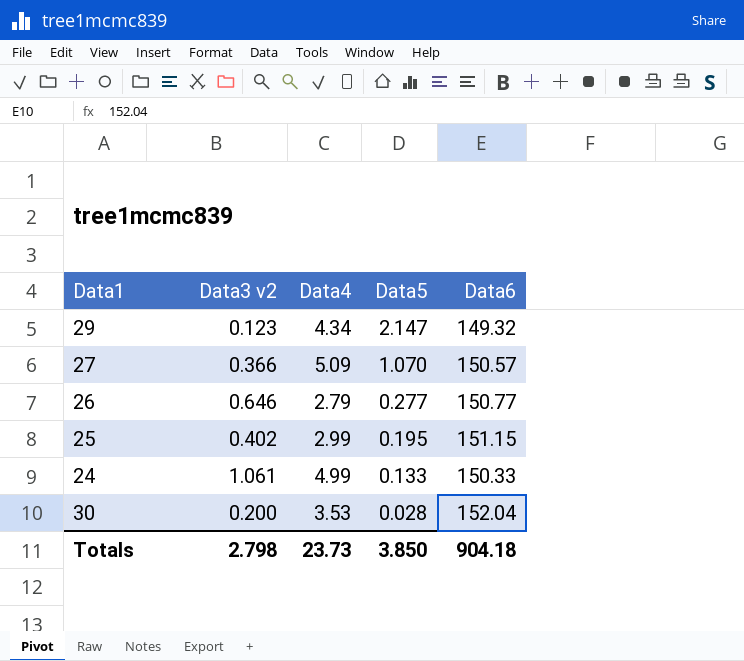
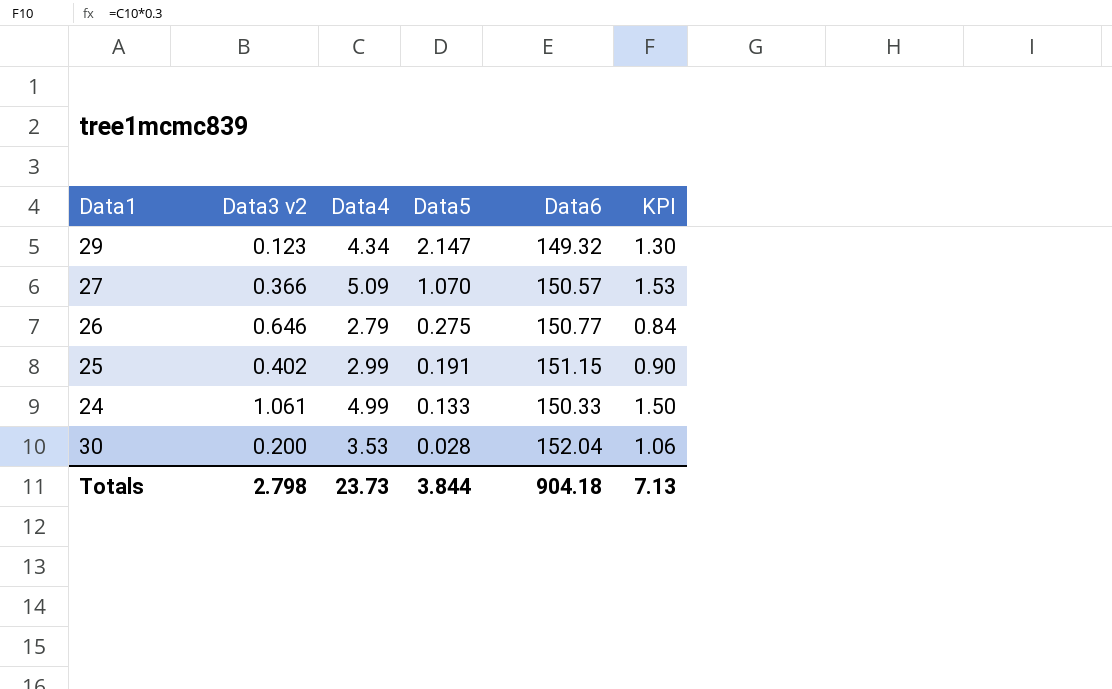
column KPI | formula: none -> [Data4] * 0.3
26 | Data5: 0.277 -> 0.275
25 | Data5: 0.195 -> 0.191
Totals | Data5: 3.850 -> 3.844

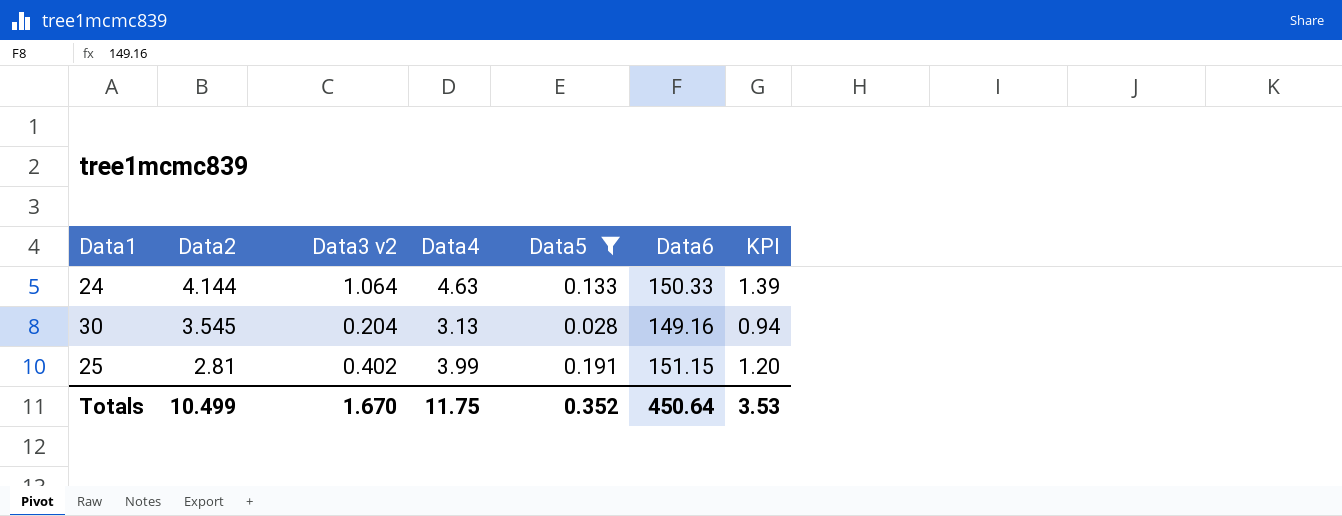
filter: none -> Data5 <= 0.191
row order: Data5 descending -> Data2 descending
column Data2 | position: none -> 2
24 | Data3 v2: 1.061 -> 1.064
24 | Data4: 4.99 -> 4.63
24 | KPI: 1.50 -> 1.39
30 | Data3 v2: 0.200 -> 0.204
30 | Data4: 3.53 -> 3.13
30 | Data6: 152.04 -> 149.16
30 | KPI: 1.06 -> 0.94
25 | Data4: 2.99 -> 3.99
25 | KPI: 0.90 -> 1.20
Totals | Data3 v2: 2.798 -> 1.670
Totals | Data4: 23.73 -> 11.75
Totals | Data5: 3.844 -> 0.352
Totals | Data6: 904.18 -> 450.64
Totals | KPI: 7.13 -> 3.53

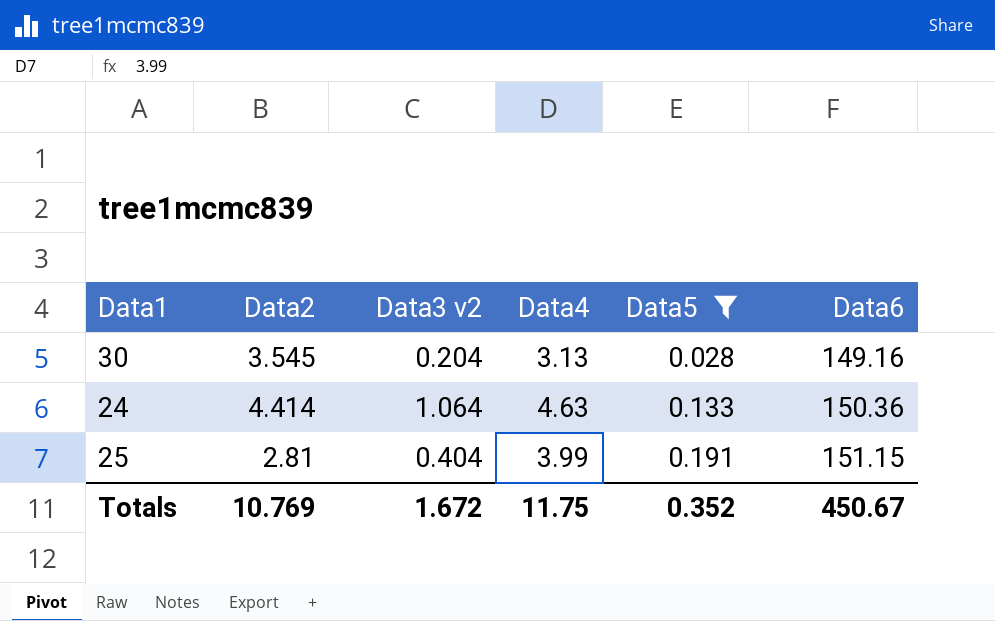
row order: Data2 descending -> Data5 ascending
column KPI | formula: [Data4] * 0.3 -> none
24 | Data2: 4.144 -> 4.414
24 | Data6: 150.33 -> 150.36
25 | Data3 v2: 0.402 -> 0.404
Totals | Data2: 10.499 -> 10.769
Totals | Data3 v2: 1.670 -> 1.672
Totals | Data6: 450.64 -> 450.67

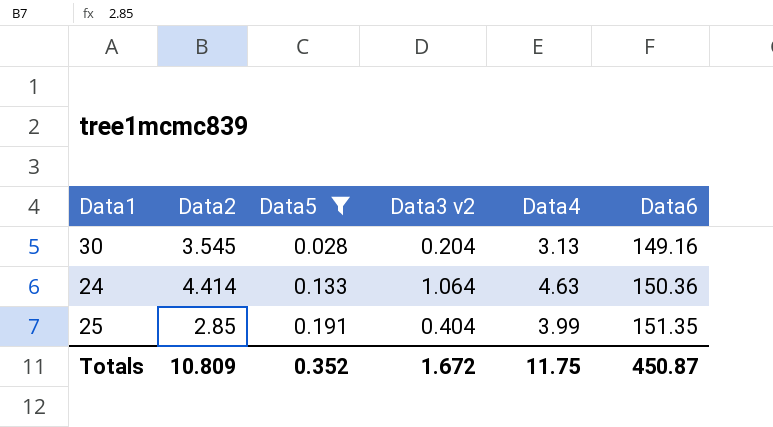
column Data5 | position: 5 -> 3
25 | Data2: 2.81 -> 2.85
25 | Data6: 151.15 -> 151.35
Totals | Data2: 10.769 -> 10.809
Totals | Data6: 450.67 -> 450.87

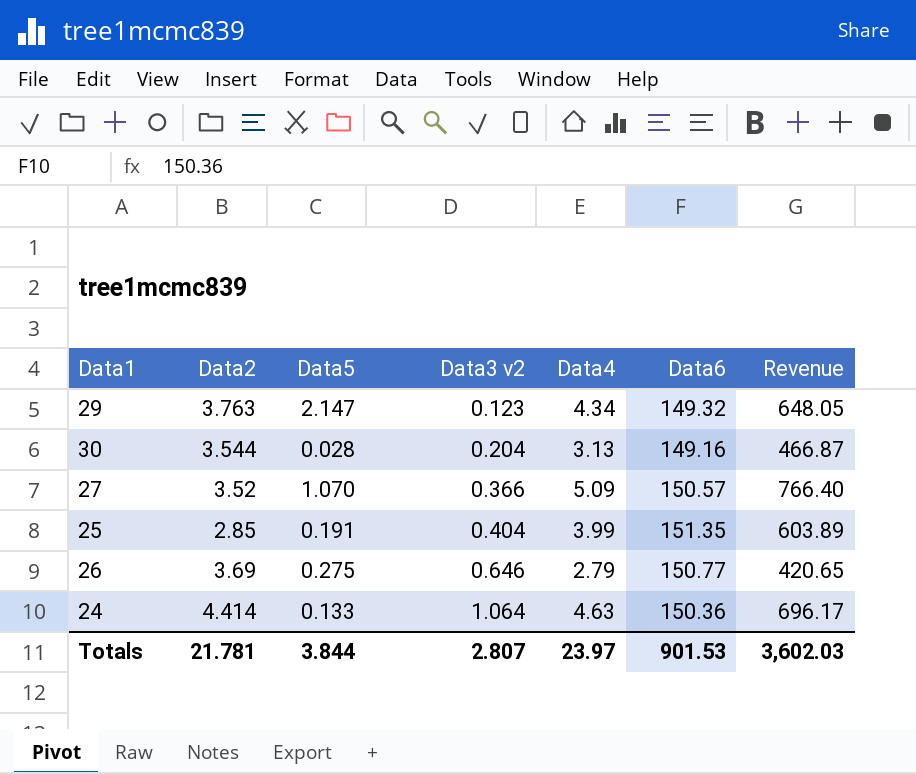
filter: Data5 <= 0.191 -> none
row order: Data5 ascending -> Data3 v2 ascending
column Revenue | formula: none -> [Data4] * [Data6]
30 | Data2: 3.545 -> 3.544
Totals | Data2: 10.809 -> 21.781
Totals | Data5: 0.352 -> 3.844
Totals | Data3 v2: 1.672 -> 2.807
Totals | Data4: 11.75 -> 23.97
Totals | Data6: 450.87 -> 901.53

